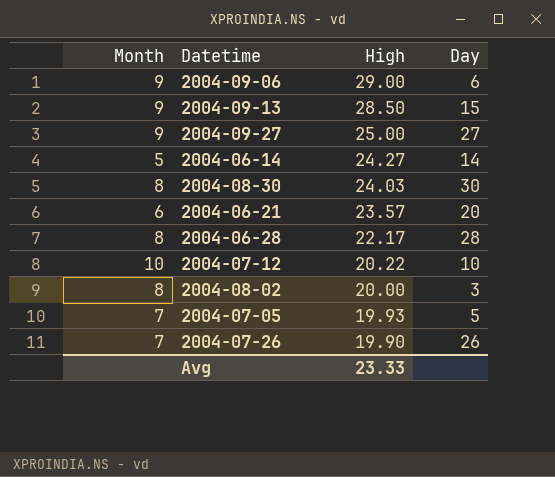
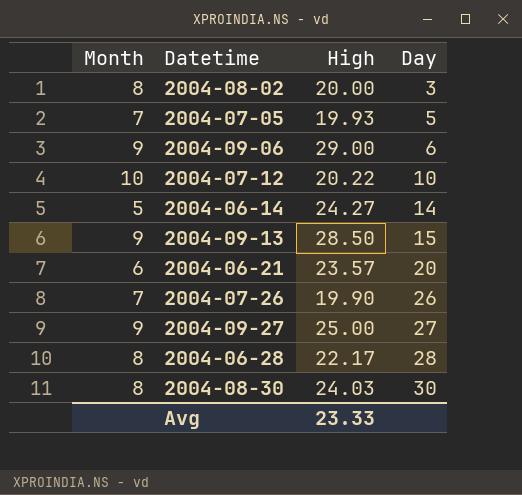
row order: High descending -> Day ascending

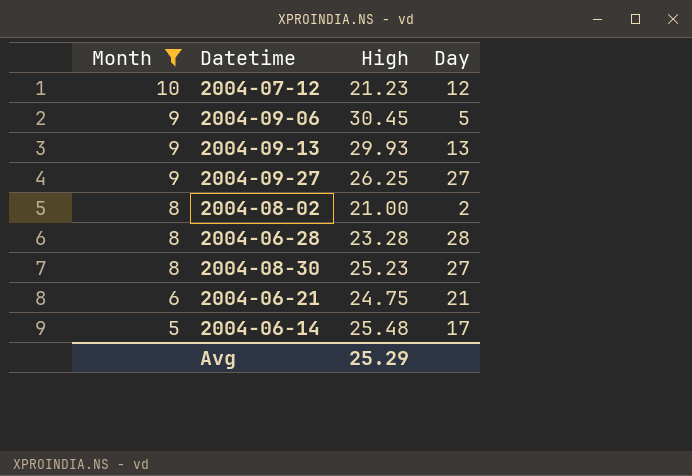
filter: none -> Month != 7
row order: Day ascending -> Month descending
2004-07-12 | High: 20.22 -> 21.23
2004-07-12 | Day: 10 -> 12
2004-09-06 | High: 29.00 -> 30.45
2004-09-06 | Day: 6 -> 5
2004-09-13 | High: 28.50 -> 29.93
2004-09-13 | Day: 15 -> 13
2004-09-27 | High: 25.00 -> 26.25
2004-08-02 | High: 20.00 -> 21.00
2004-08-02 | Day: 3 -> 2
2004-06-28 | High: 22.17 -> 23.28
2004-08-30 | High: 24.03 -> 25.23
2004-08-30 | Day: 30 -> 27
2004-06-21 | High: 23.57 -> 24.75
2004-06-21 | Day: 20 -> 21
2004-06-14 | High: 24.27 -> 25.48
2004-06-14 | Day: 14 -> 17
Avg | High: 23.33 -> 25.29

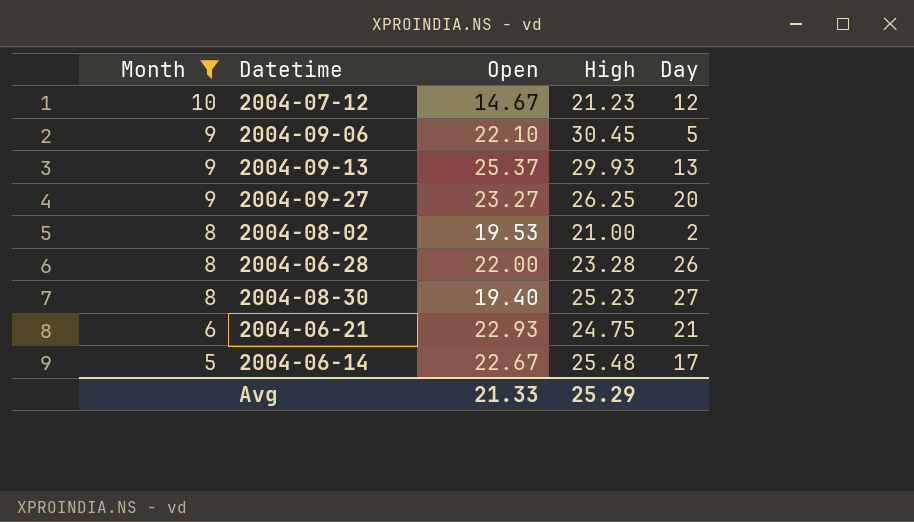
column Open | position: none -> 3
2004-09-27 | Day: 27 -> 20
2004-06-28 | Day: 28 -> 26

